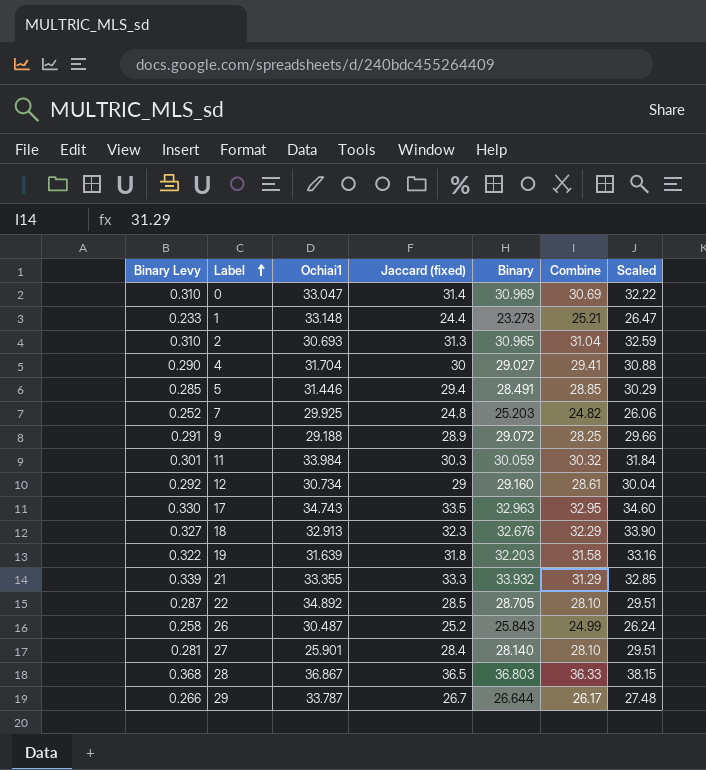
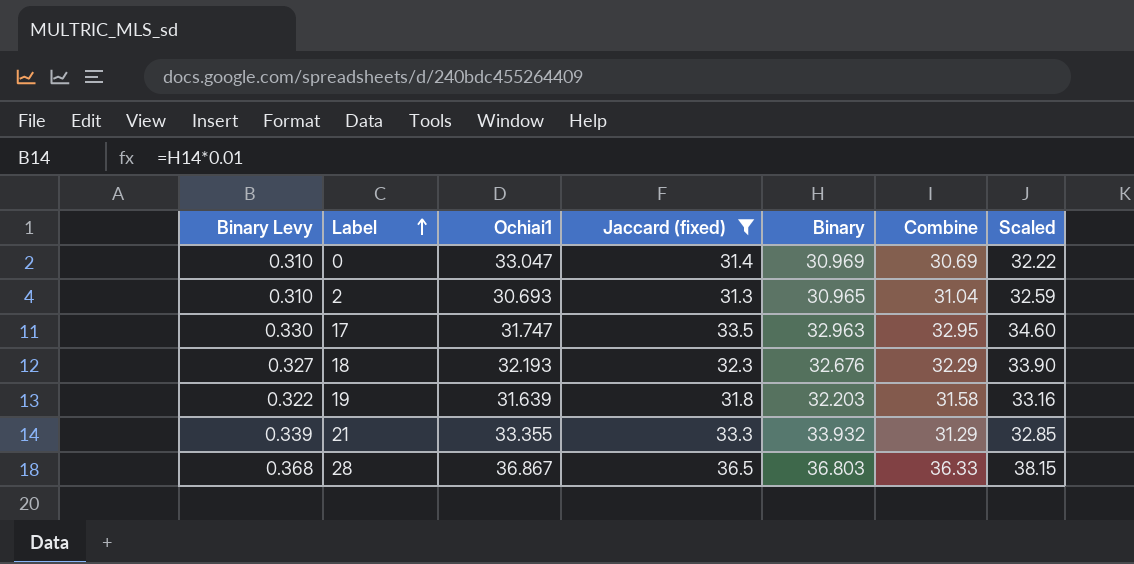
filter: none -> Jaccard (fixed) >= 31.3
17 | Ochiai1: 34.743 -> 31.747
18 | Ochiai1: 32.913 -> 32.193

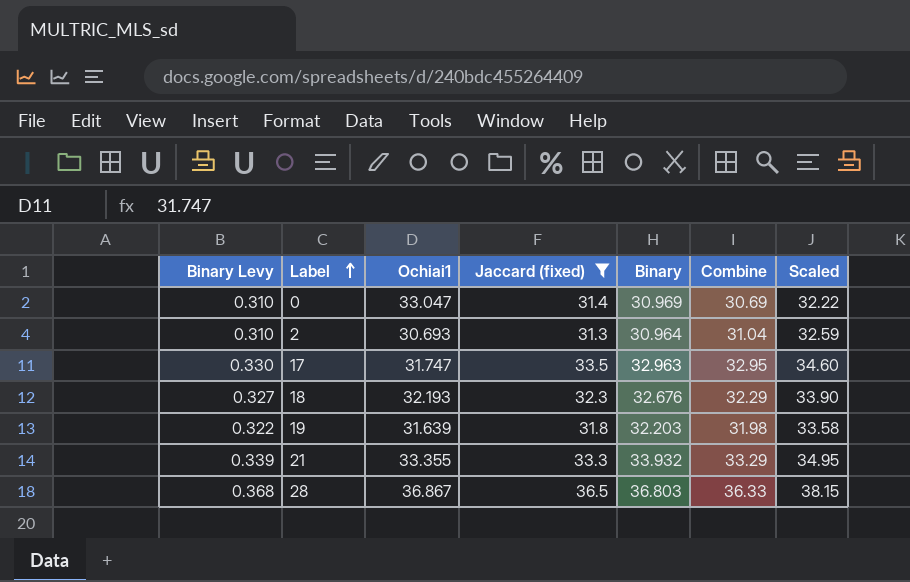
2 | Binary: 30.965 -> 30.964
19 | Combine: 31.58 -> 31.98
19 | Scaled: 33.16 -> 33.58
21 | Combine: 31.29 -> 33.29
21 | Scaled: 32.85 -> 34.95

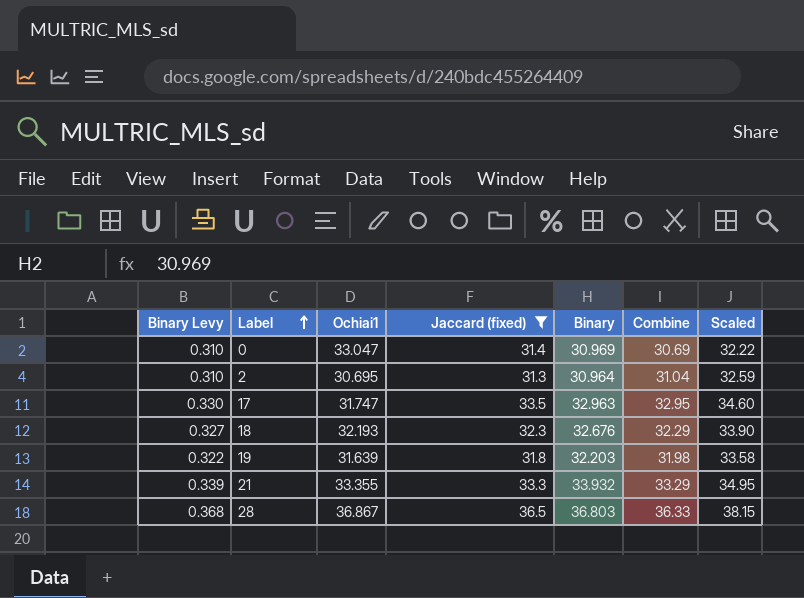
2 | Ochiai1: 30.693 -> 30.695

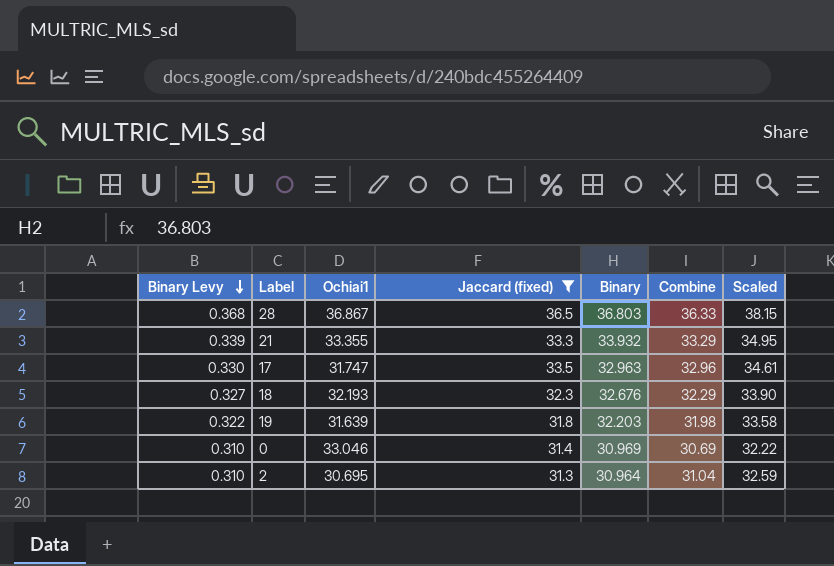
row order: Label ascending -> Binary Levy descending
17 | Combine: 32.95 -> 32.96
17 | Scaled: 34.60 -> 34.61
0 | Ochiai1: 33.047 -> 33.046

